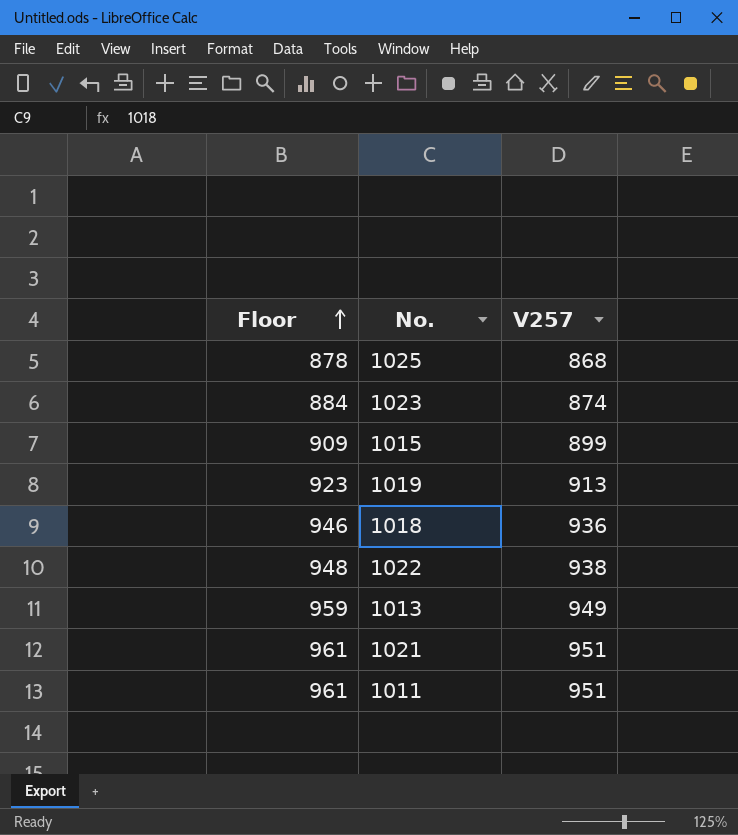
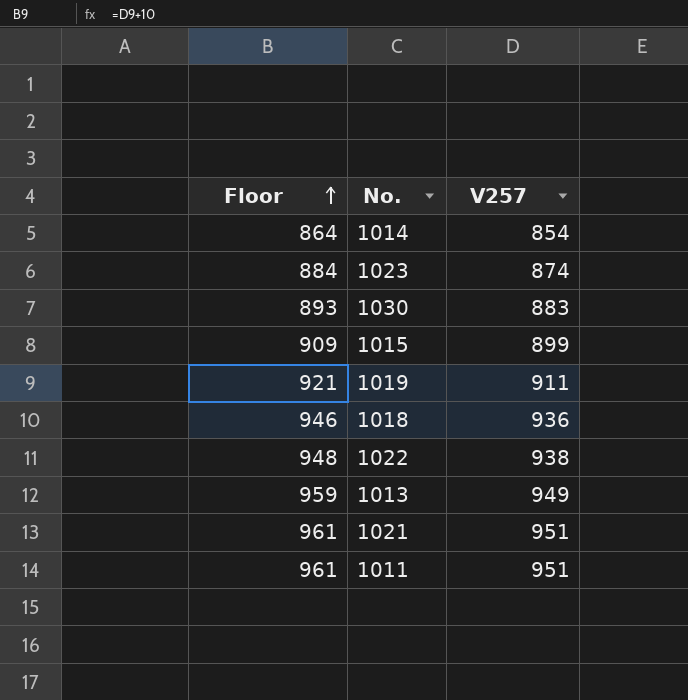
row 1025: 878 | 868 -> none
row 1014: none -> 864 | 854
row 1030: none -> 893 | 883
1019 | Floor: 923 -> 921
1019 | V257: 913 -> 911

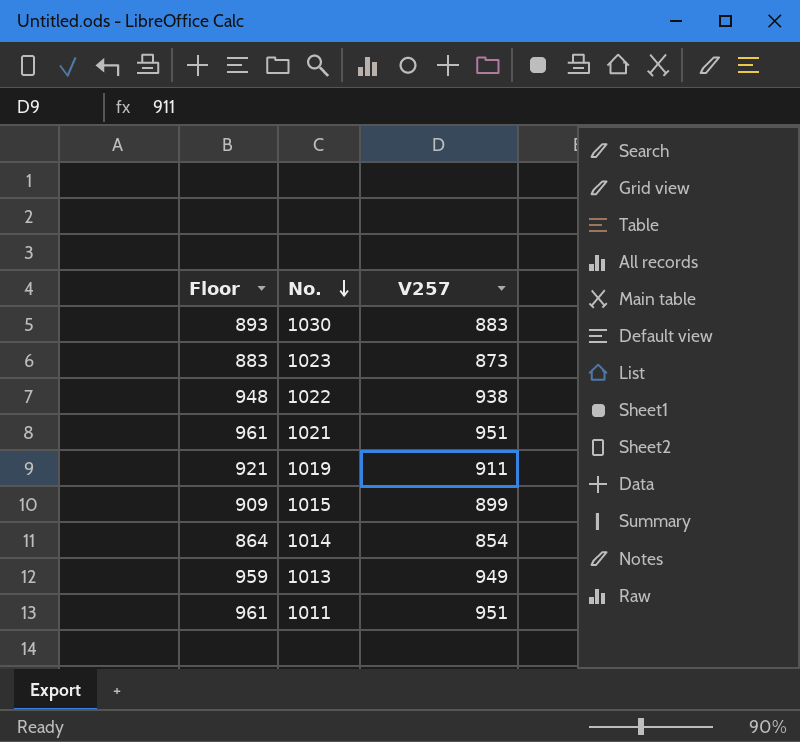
row order: Floor ascending -> No. descending
row 1018: 946 | 936 -> none
1023 | Floor: 884 -> 883
1023 | V257: 874 -> 873

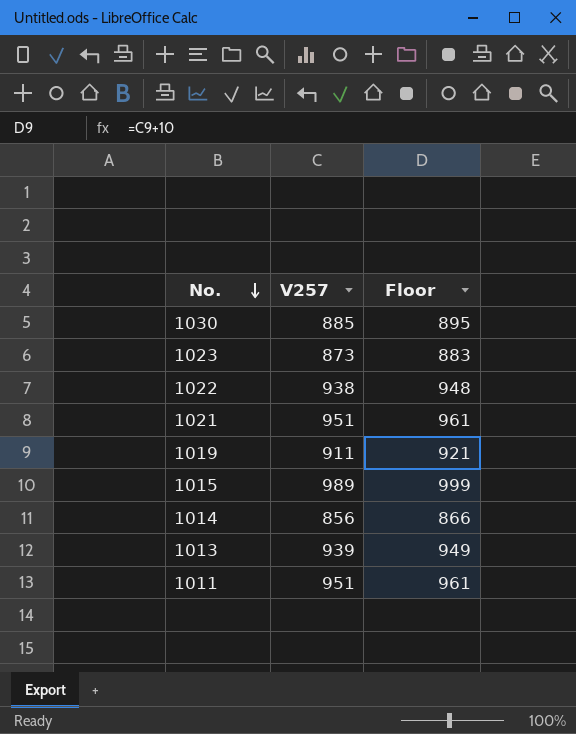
column Floor | position: 1 -> 3
1030 | V257: 883 -> 885
1030 | Floor: 893 -> 895
1015 | V257: 899 -> 989
1015 | Floor: 909 -> 999
1014 | V257: 854 -> 856
1014 | Floor: 864 -> 866
1013 | V257: 949 -> 939
1013 | Floor: 959 -> 949

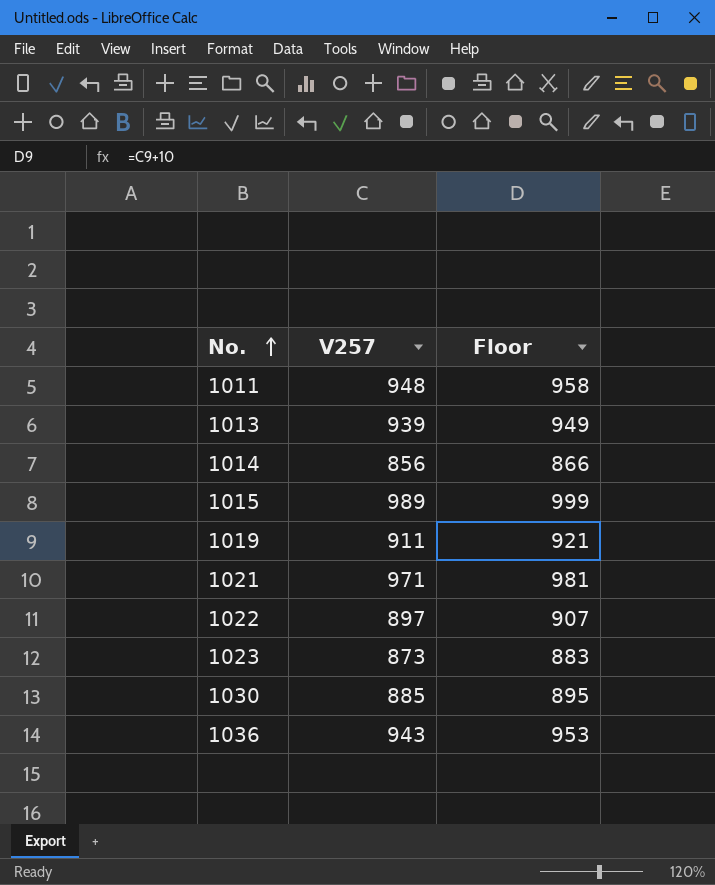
row order: No. descending -> No. ascending
1011 | V257: 951 -> 948
1011 | Floor: 961 -> 958
1021 | V257: 951 -> 971
1021 | Floor: 961 -> 981
1022 | V257: 938 -> 897
1022 | Floor: 948 -> 907
row 1036: none -> 943 | 953

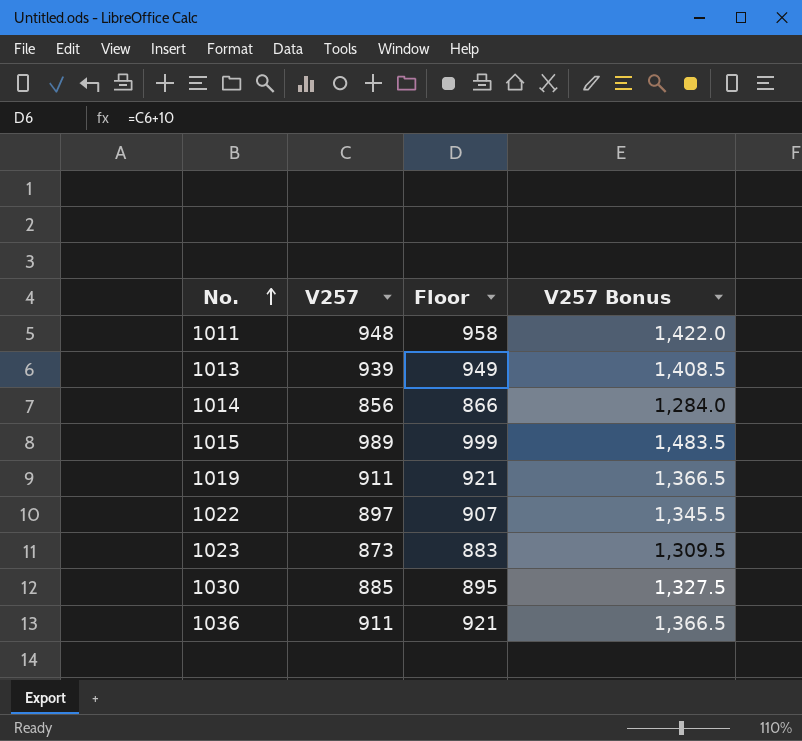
column V257 Bonus | formula: none -> [V257] * 1.5
row 1021: 971 | 981 -> none
1036 | V257: 943 -> 911
1036 | Floor: 953 -> 921

